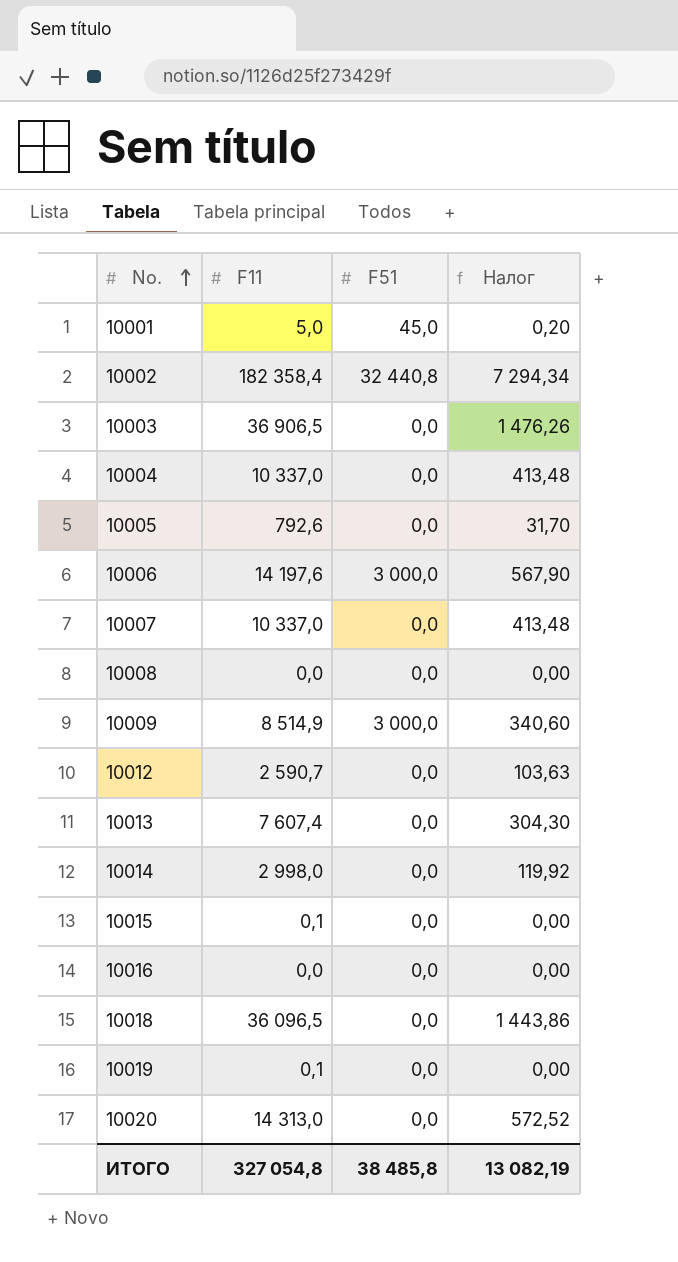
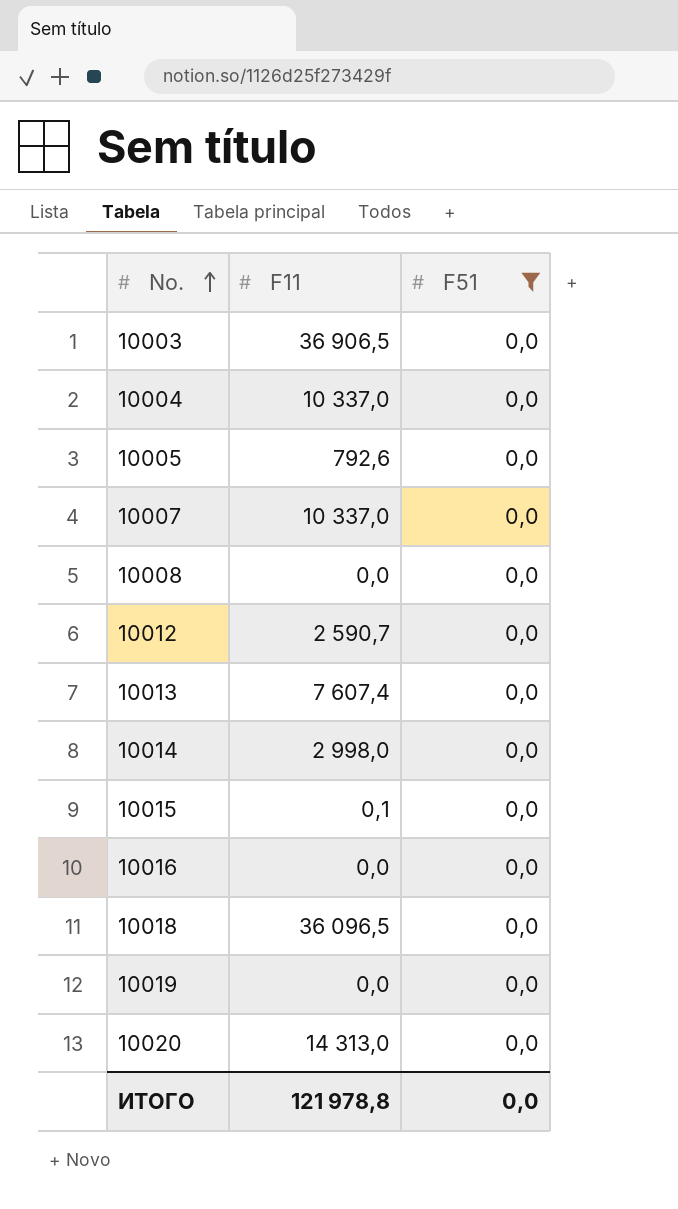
filter: none -> F51 = 0,0
column Налог | formula: [F11] * 0,04 -> none
10019 | F11: 0,1 -> 0,0
ИТОГО | F11: 327 054,8 -> 121 978,8
ИТОГО | F51: 38 485,8 -> 0,0

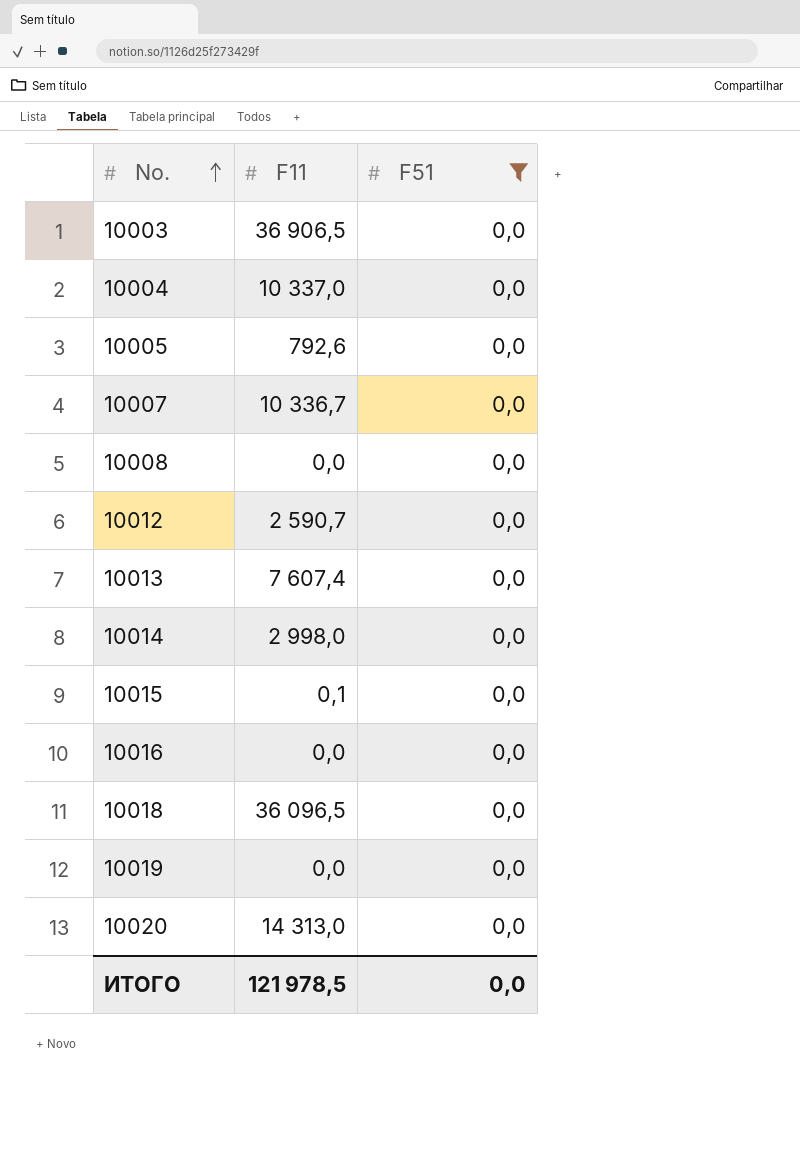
10007 | F11: 10 337,0 -> 10 336,7
ИТОГО | F11: 121 978,8 -> 121 978,5

